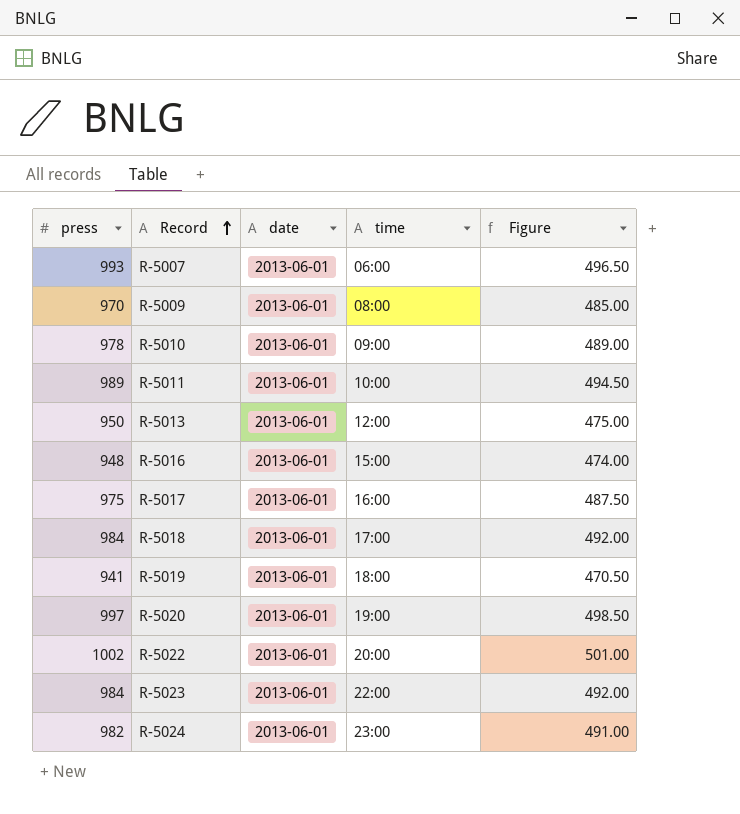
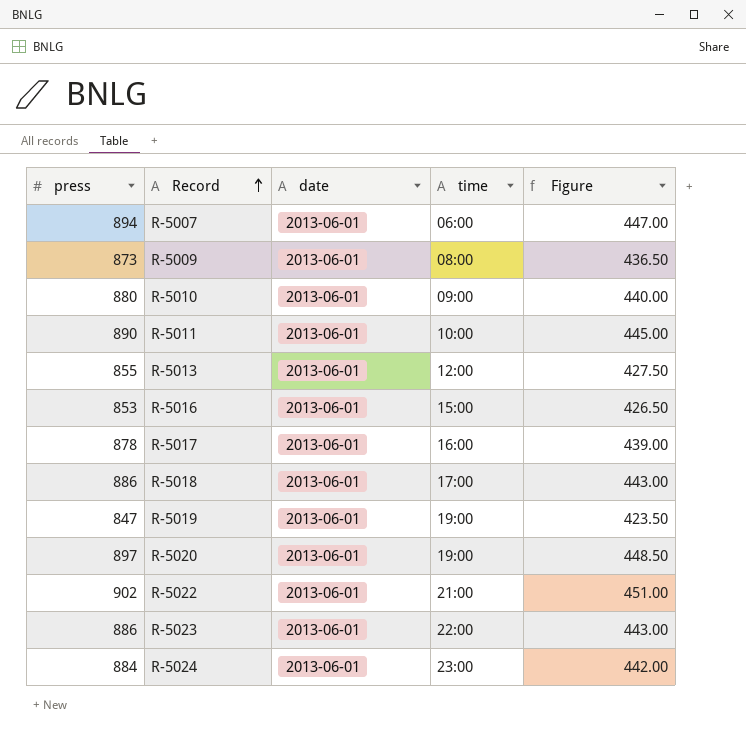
R-5007 | press: 993 -> 894
R-5007 | Figure: 496.50 -> 447.00
R-5009 | press: 970 -> 873
R-5009 | Figure: 485.00 -> 436.50
R-5010 | press: 978 -> 880
R-5010 | Figure: 489.00 -> 440.00
R-5011 | press: 989 -> 890
R-5011 | Figure: 494.50 -> 445.00
R-5013 | press: 950 -> 855
R-5013 | Figure: 475.00 -> 427.50
R-5016 | press: 948 -> 853
R-5016 | Figure: 474.00 -> 426.50
R-5017 | press: 975 -> 878
R-5017 | Figure: 487.50 -> 439.00
R-5018 | press: 984 -> 886
R-5018 | Figure: 492.00 -> 443.00
R-5019 | press: 941 -> 847
R-5019 | time: 18:00 -> 19:00
R-5019 | Figure: 470.50 -> 423.50
R-5020 | press: 997 -> 897
R-5020 | Figure: 498.50 -> 448.50
R-5022 | press: 1002 -> 902
R-5022 | time: 20:00 -> 21:00
R-5022 | Figure: 501.00 -> 451.00
R-5023 | press: 984 -> 886
R-5023 | Figure: 492.00 -> 443.00
R-5024 | press: 982 -> 884
R-5024 | Figure: 491.00 -> 442.00

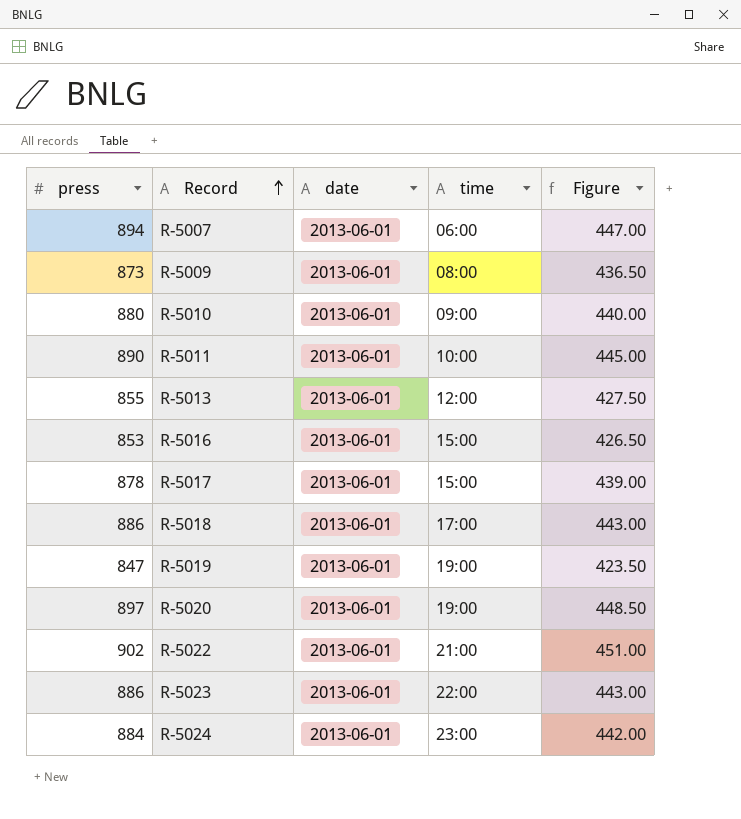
R-5017 | time: 16:00 -> 15:00

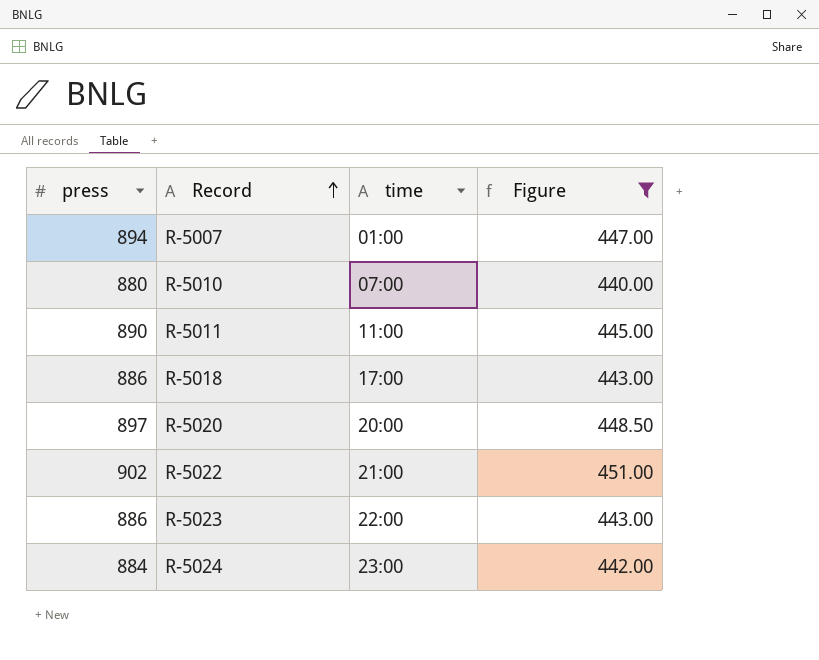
filter: none -> Figure >= 440.00
column date | position: 3 -> none
R-5007 | time: 06:00 -> 01:00
R-5010 | time: 09:00 -> 07:00
R-5011 | time: 10:00 -> 11:00
R-5020 | time: 19:00 -> 20:00

